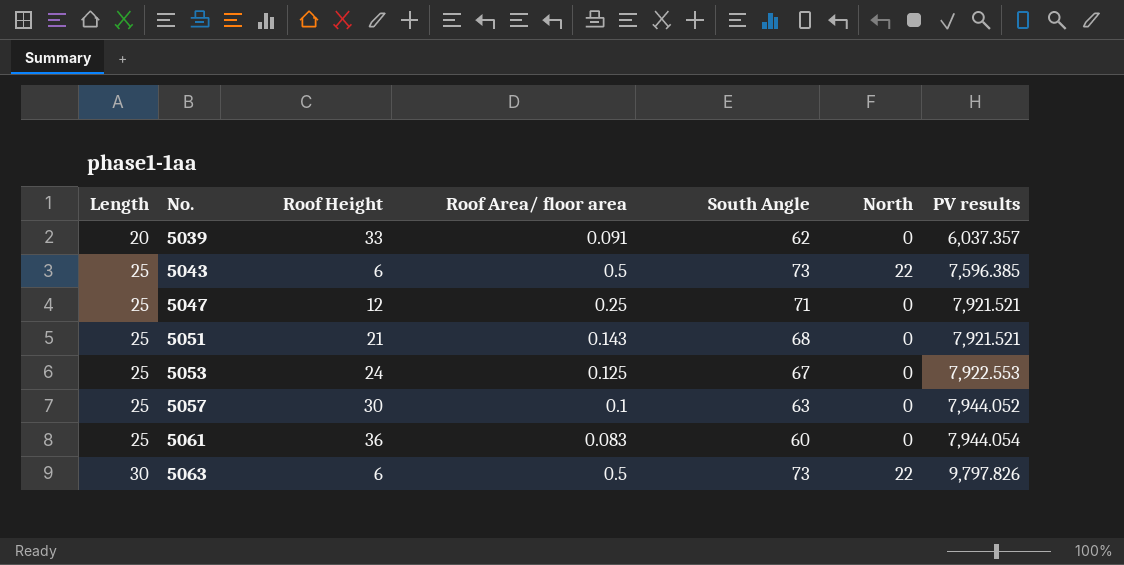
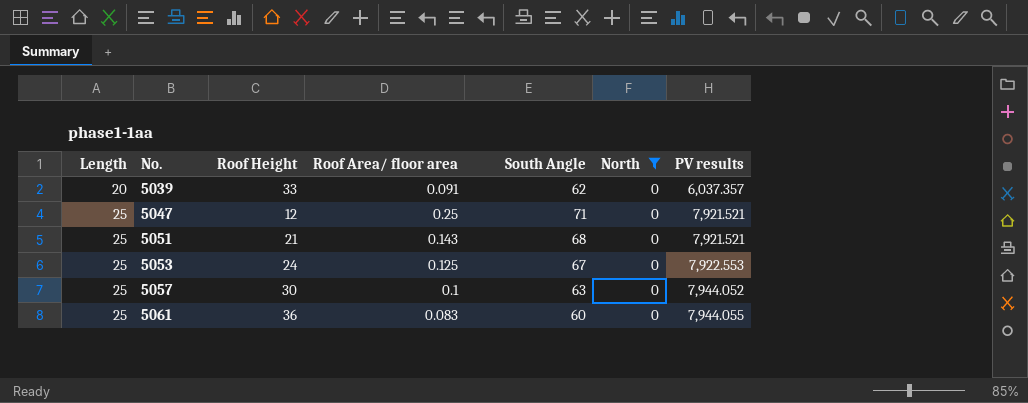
filter: none -> North = 0
5061 | PV results: 7,944.054 -> 7,944.055

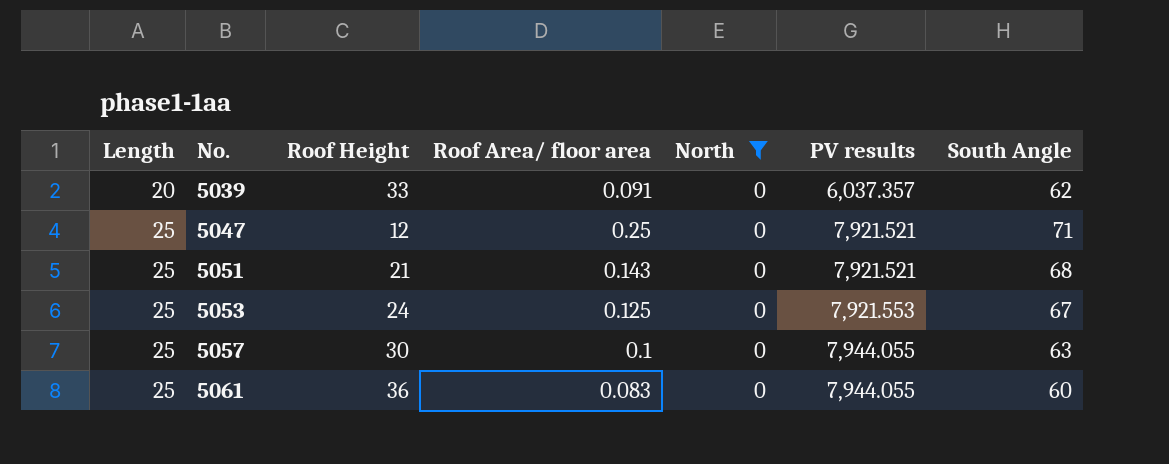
column South Angle | position: 5 -> 7
5053 | PV results: 7,922.553 -> 7,921.553
5057 | PV results: 7,944.052 -> 7,944.055

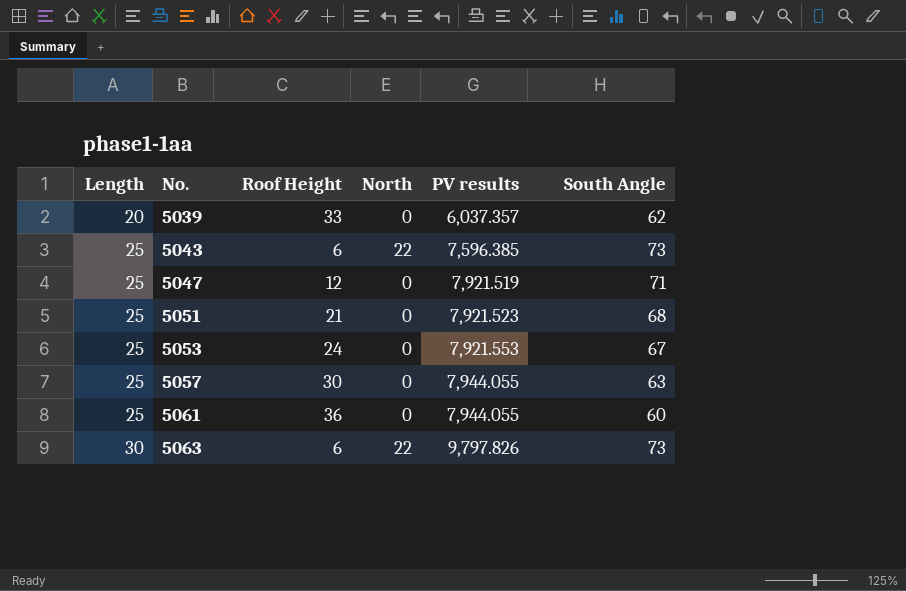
filter: North = 0 -> none
column Roof Area/ floor area | position: 4 -> none
5047 | PV results: 7,921.521 -> 7,921.519
5051 | PV results: 7,921.521 -> 7,921.523

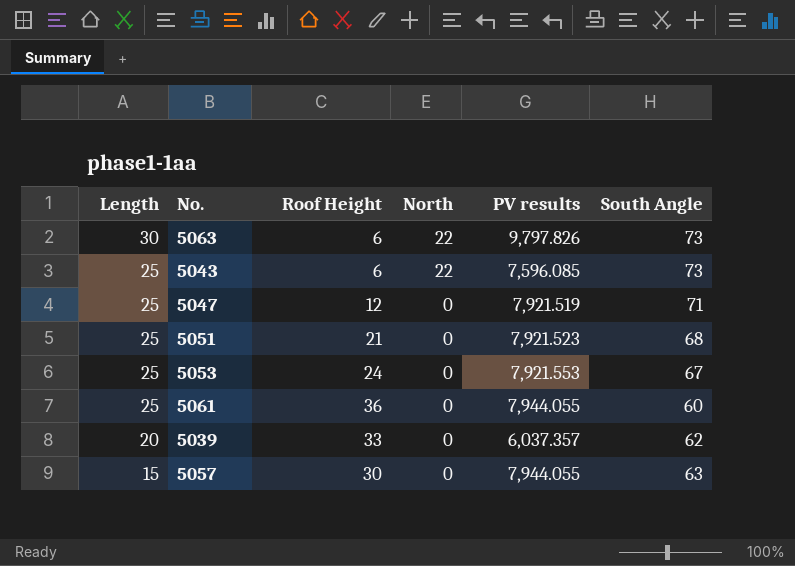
row order: Length ascending -> Length descending
5043 | PV results: 7,596.385 -> 7,596.085
5057 | Length: 25 -> 15

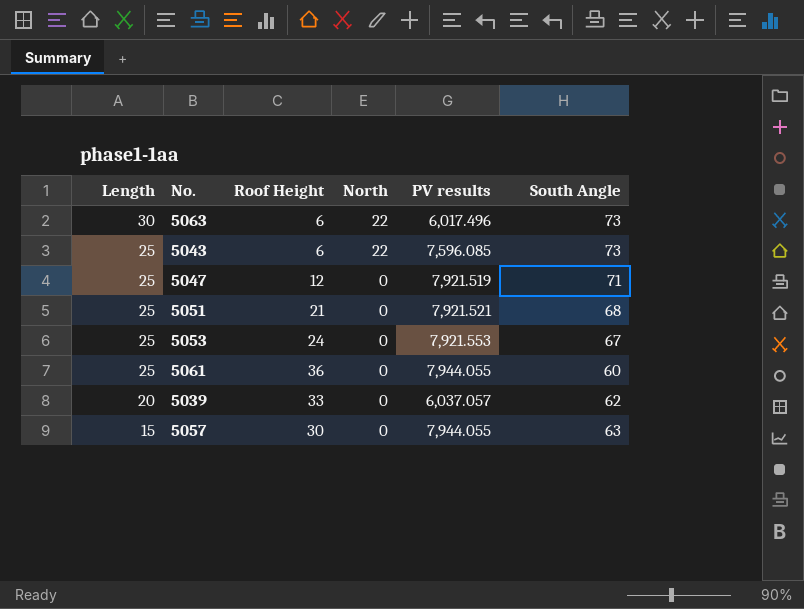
5063 | PV results: 9,797.826 -> 6,017.496
5051 | PV results: 7,921.523 -> 7,921.521
5039 | PV results: 6,037.357 -> 6,037.057

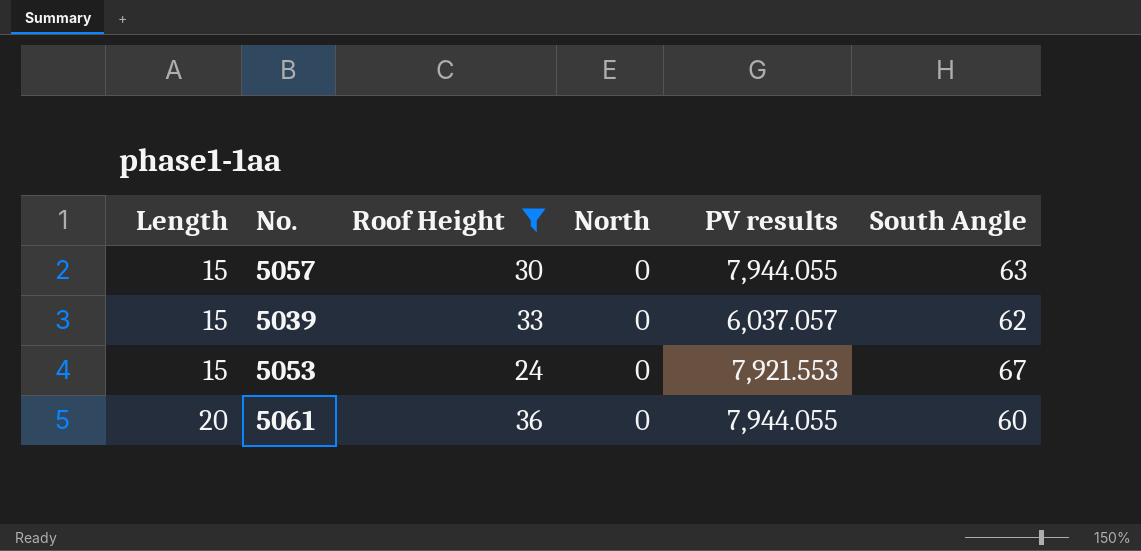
filter: none -> Roof Height >= 24
row order: Length descending -> Length ascending
5039 | Length: 20 -> 15
5053 | Length: 25 -> 15
5061 | Length: 25 -> 20

